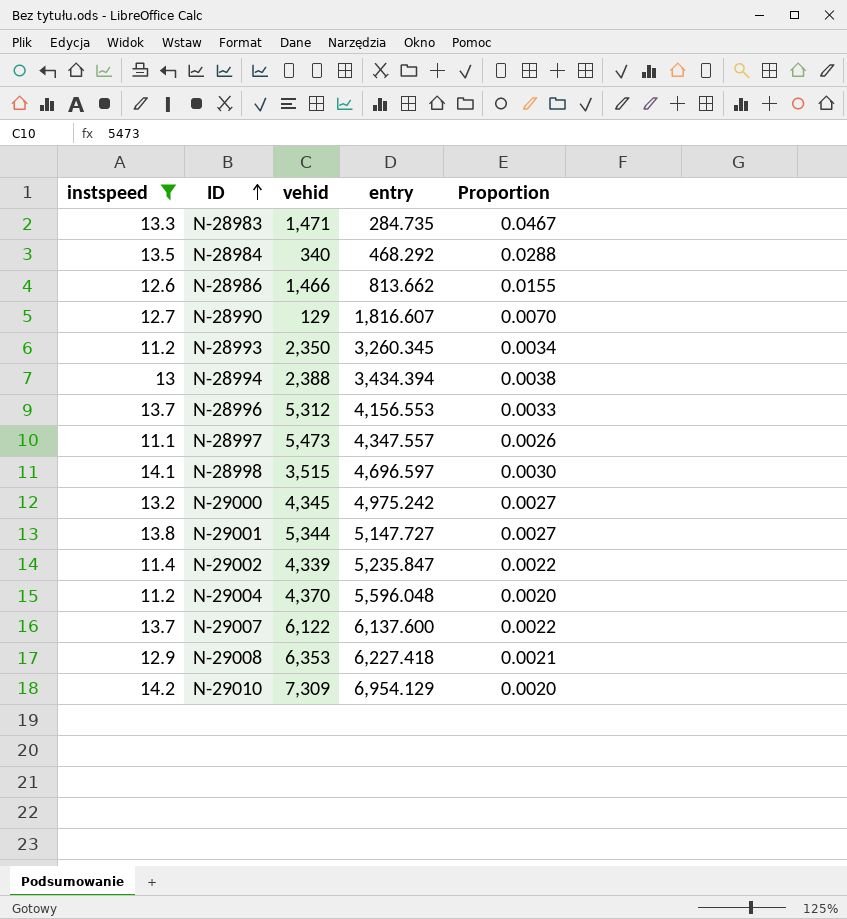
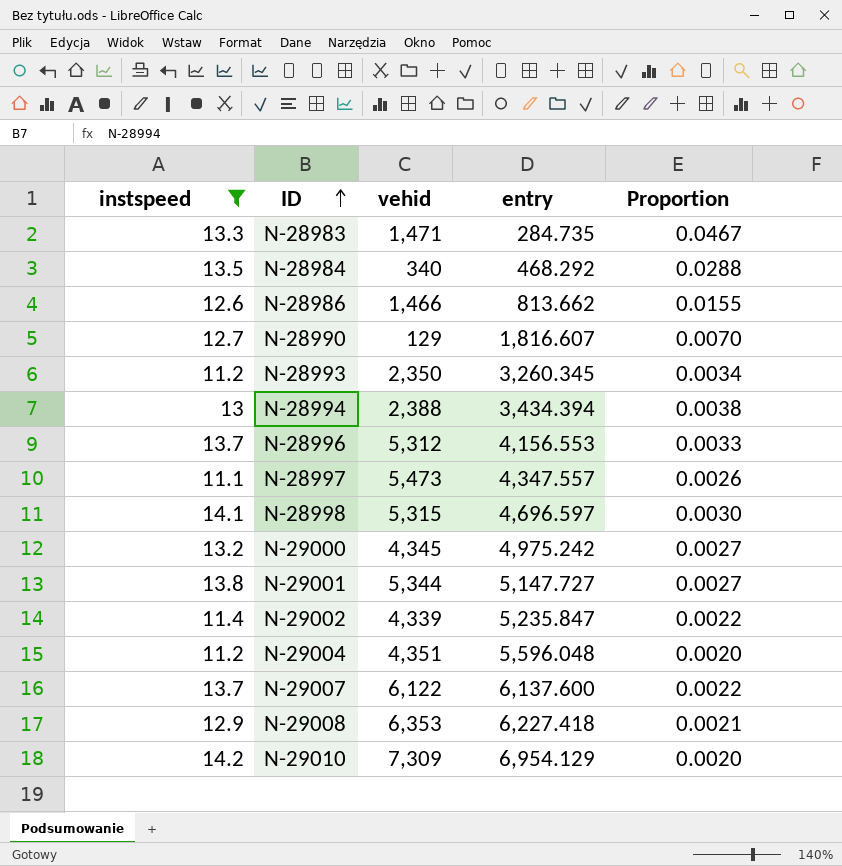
N-28998 | vehid: 3,515 -> 5,315
N-29004 | vehid: 4,370 -> 4,351

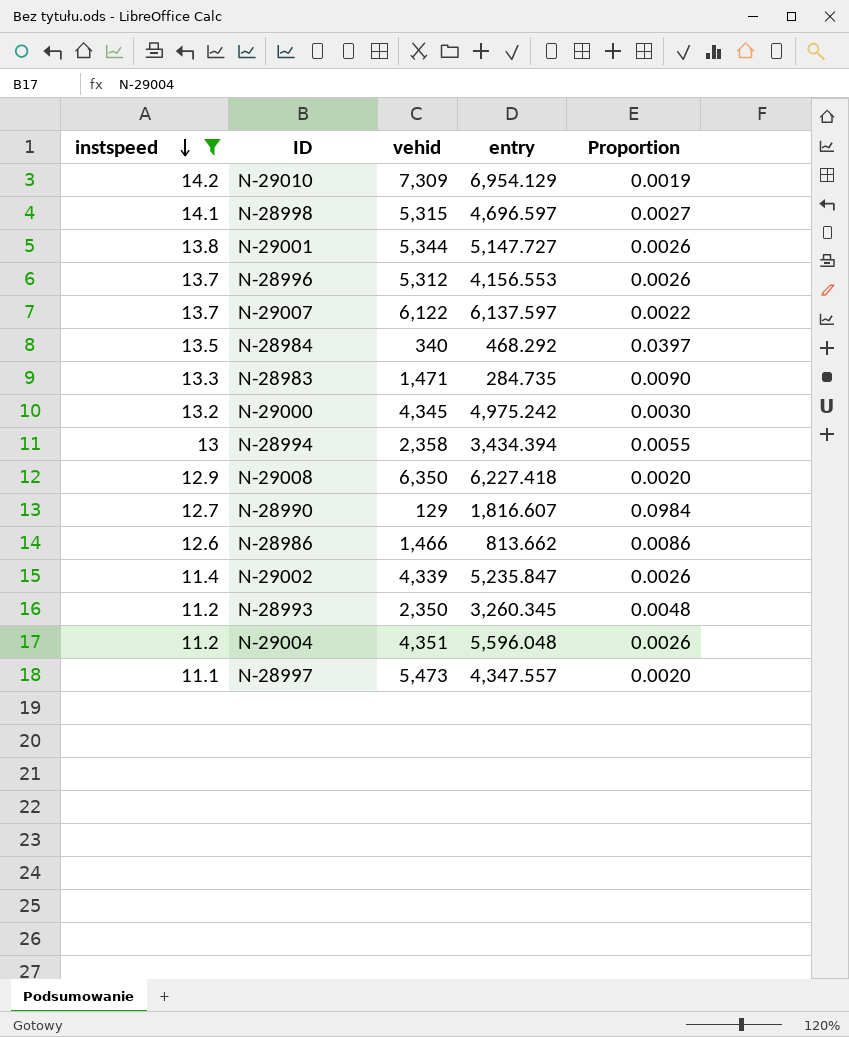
row order: ID ascending -> instspeed descending
column Proportion | formula: [instspeed] / [entry] -> [instspeed] / [vehid]
N-29007 | entry: 6,137.600 -> 6,137.597
N-28994 | vehid: 2,388 -> 2,358
N-29008 | vehid: 6,353 -> 6,350

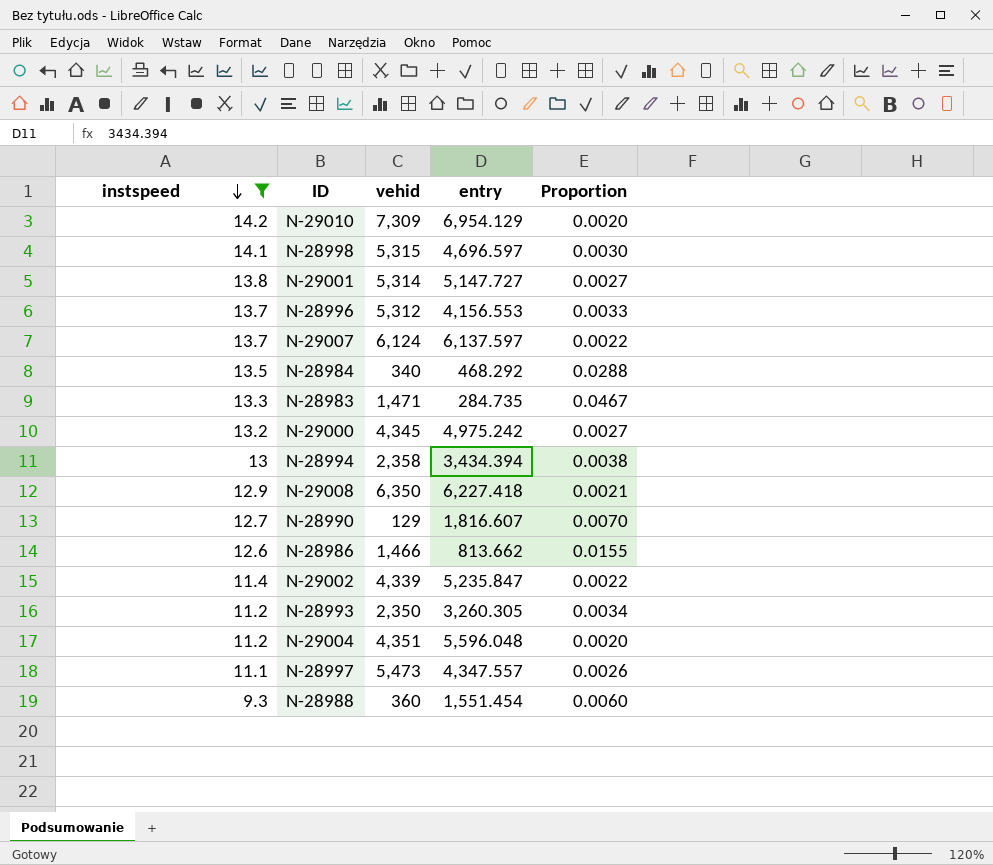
column Proportion | formula: [instspeed] / [vehid] -> [instspeed] / [entry]
N-29001 | vehid: 5,344 -> 5,314
N-29007 | vehid: 6,122 -> 6,124
N-28993 | entry: 3,260.345 -> 3,260.305
row N-28988: none -> 9.3 | 360 | 1,551.454 | 0.0060

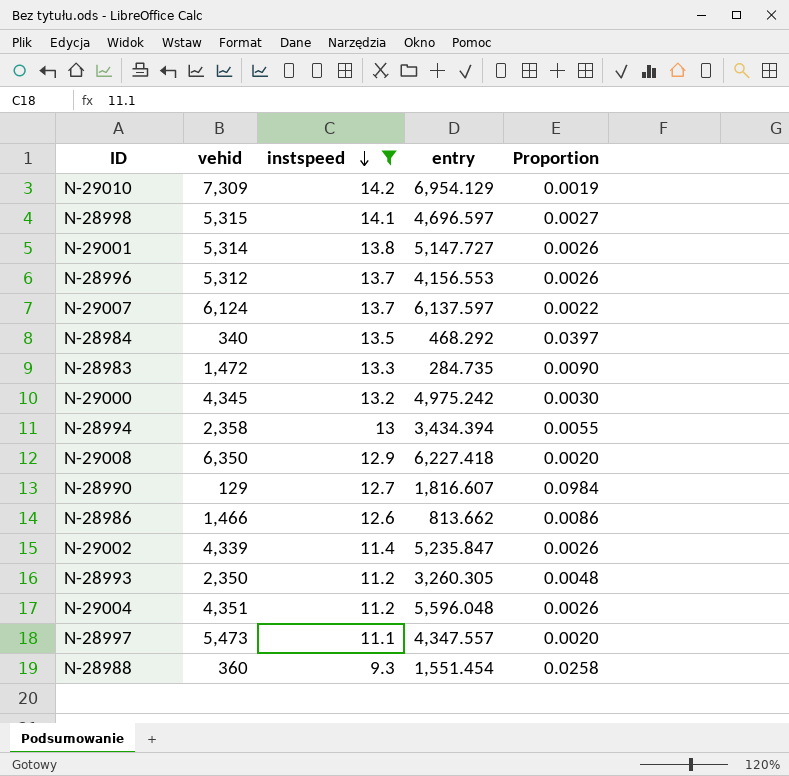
column instspeed | position: 1 -> 3
column Proportion | formula: [instspeed] / [entry] -> [instspeed] / [vehid]
N-28983 | vehid: 1,471 -> 1,472

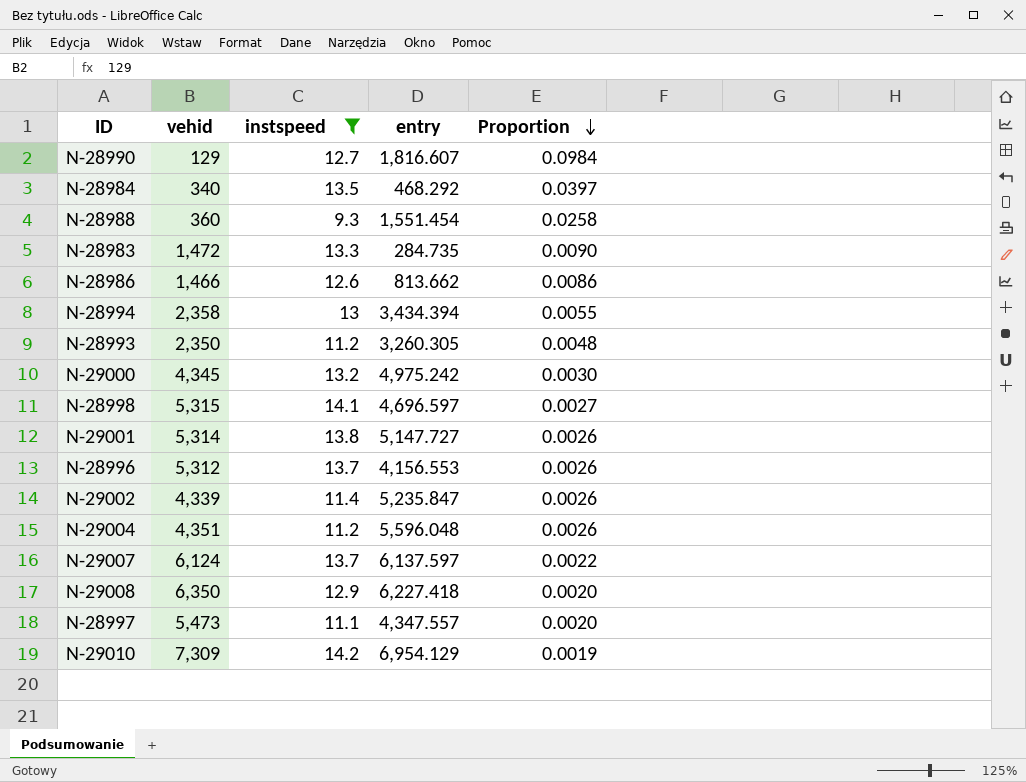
row order: instspeed descending -> Proportion descending

